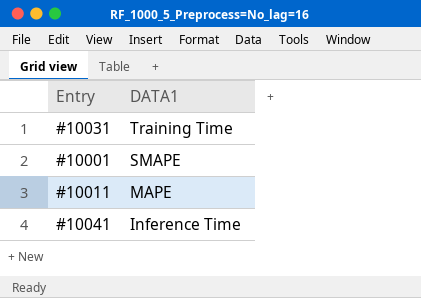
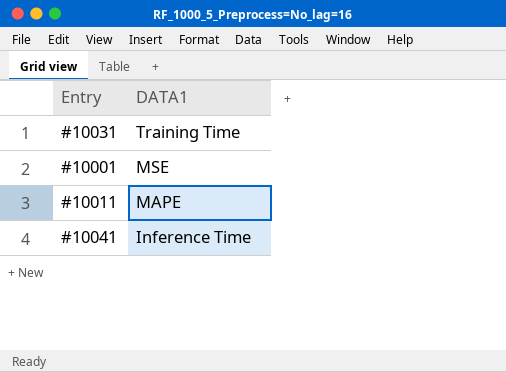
#10001 | DATA1: SMAPE -> MSE

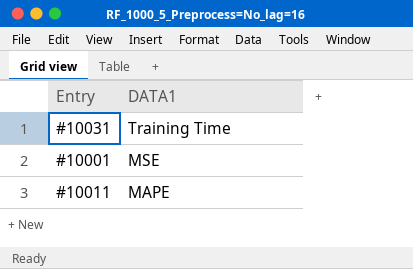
row #10041: Inference Time -> none

